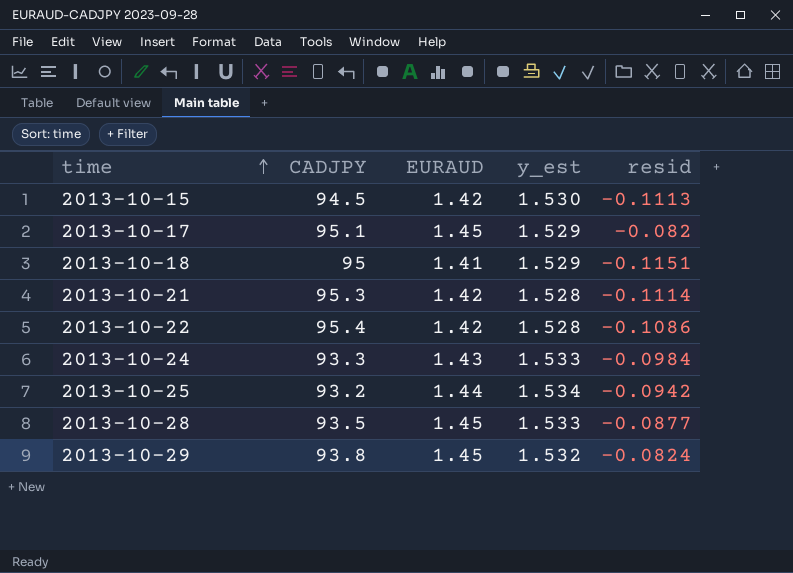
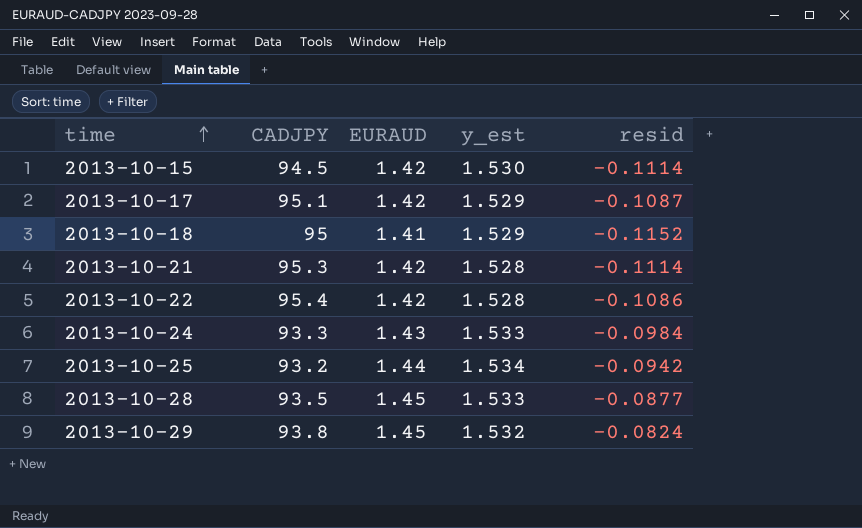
2013-10-15 | resid: -0.1113 -> -0.1114
2013-10-17 | EURAUD: 1.45 -> 1.42
2013-10-17 | resid: -0.082 -> -0.1087
2013-10-18 | resid: -0.1151 -> -0.1152

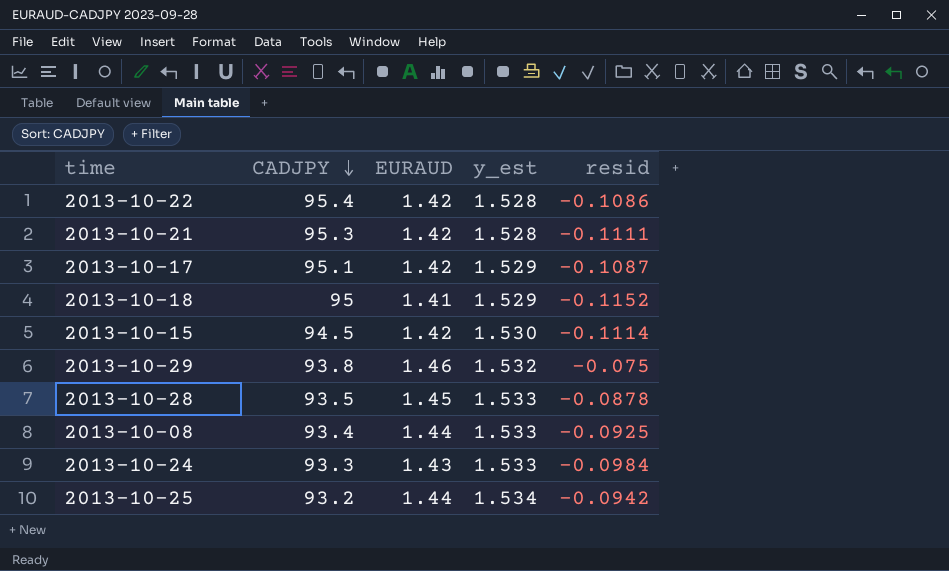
row order: time ascending -> CADJPY descending
2013-10-21 | resid: -0.1114 -> -0.1111
2013-10-29 | EURAUD: 1.45 -> 1.46
2013-10-29 | resid: -0.0824 -> -0.075
2013-10-28 | resid: -0.0877 -> -0.0878
row 2013-10-08: none -> 93.4 | 1.44 | 1.533 | -0.0925

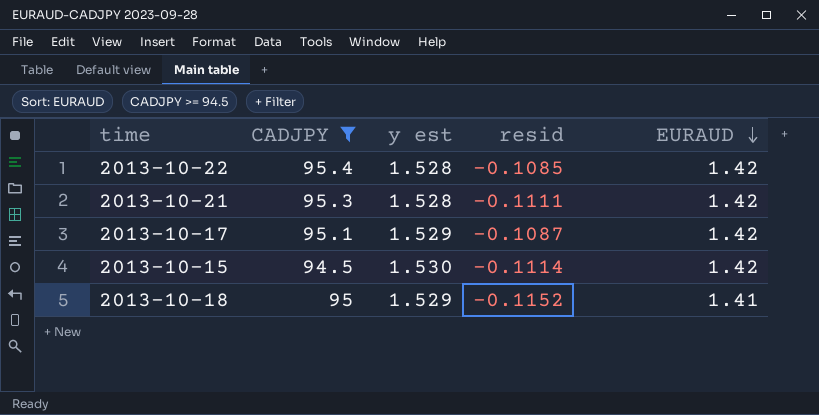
filter: none -> CADJPY >= 94.5
row order: CADJPY descending -> EURAUD descending
column name: y_est -> y est
column EURAUD | position: 3 -> 5
2013-10-22 | resid: -0.1086 -> -0.1085

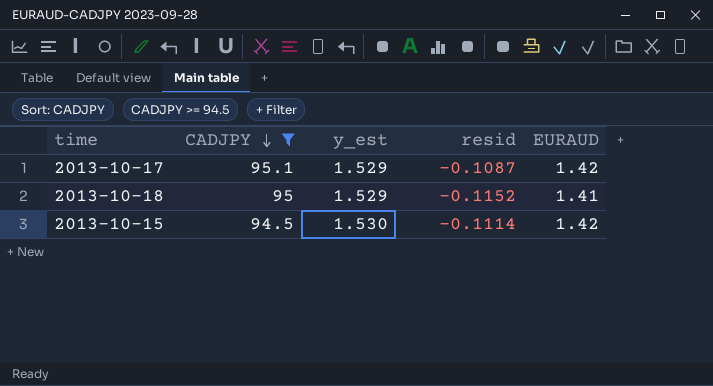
row order: EURAUD descending -> CADJPY descending
column name: y est -> y_est
row 2013-10-22: 95.4 | 1.528 | -0.1085 | 1.42 -> none
row 2013-10-21: 95.3 | 1.528 | -0.1111 | 1.42 -> none

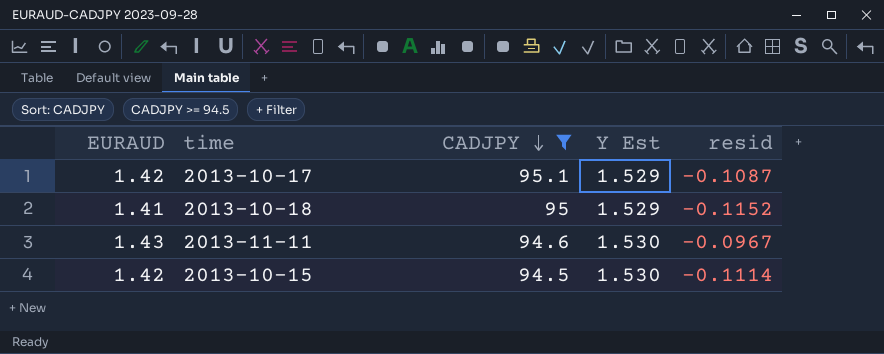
column EURAUD | position: 5 -> 1
column name: y_est -> Y Est
row 2013-11-11: none -> 1.43 | 94.6 | 1.530 | -0.0967

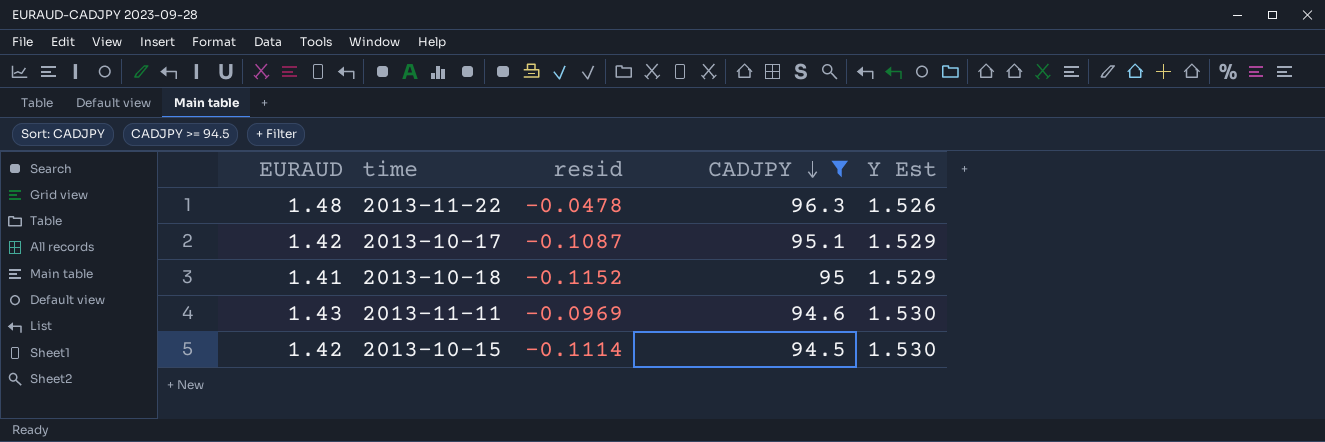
column resid | position: 5 -> 3
row 2013-11-22: none -> 1.48 | -0.0478 | 96.3 | 1.526
2013-11-11 | resid: -0.0967 -> -0.0969

